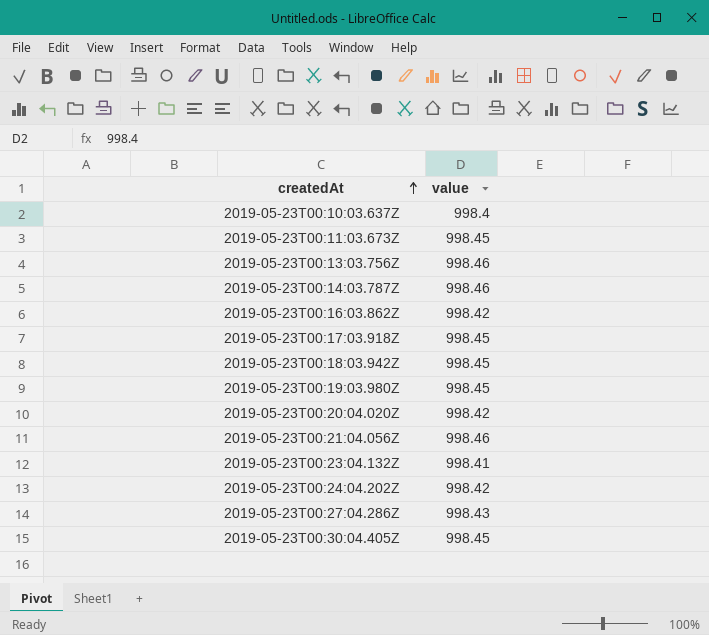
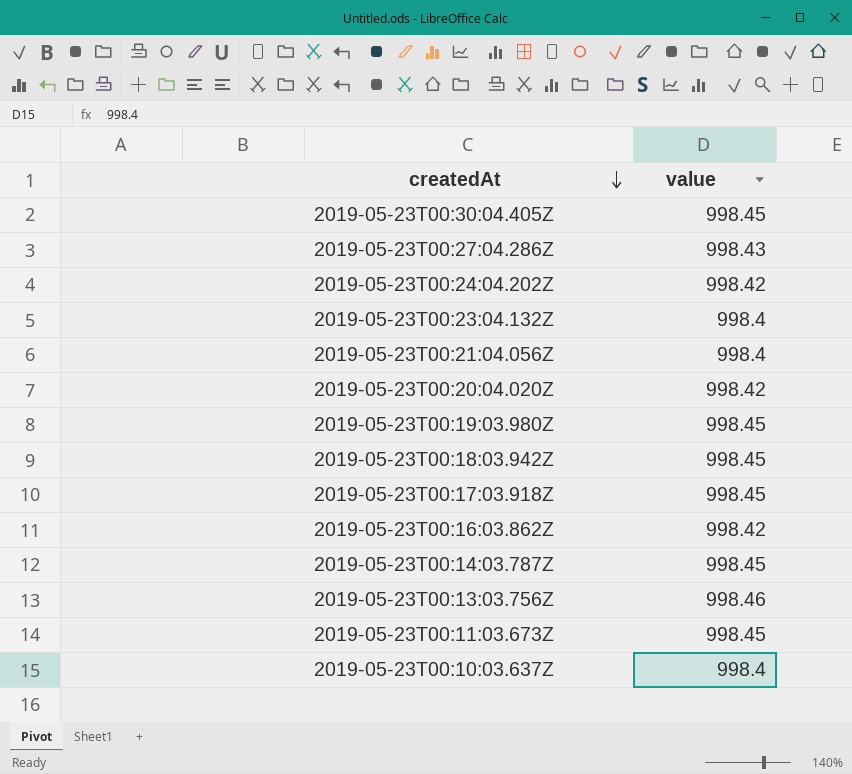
row order: createdAt ascending -> createdAt descending
2019-05-23T00:23:04.132Z | value: 998.41 -> 998.4
2019-05-23T00:21:04.056Z | value: 998.46 -> 998.4
2019-05-23T00:14:03.787Z | value: 998.46 -> 998.45

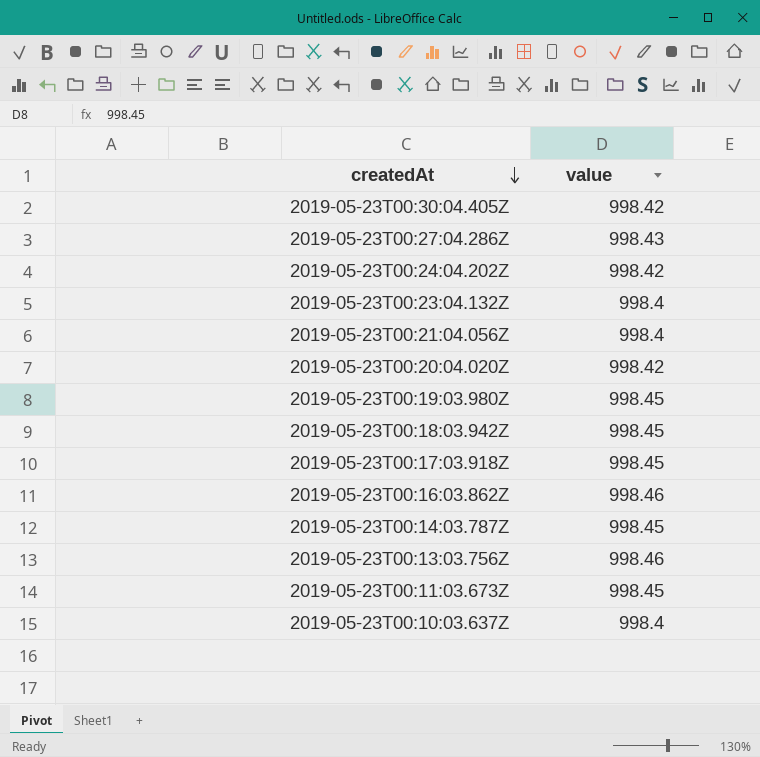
2019-05-23T00:30:04.405Z | value: 998.45 -> 998.42
2019-05-23T00:16:03.862Z | value: 998.42 -> 998.46

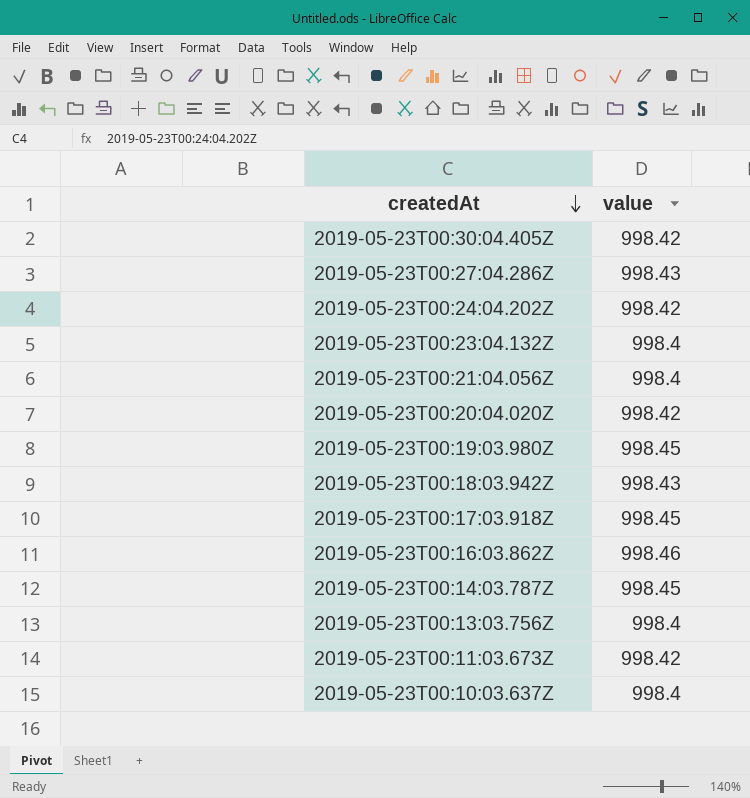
2019-05-23T00:18:03.942Z | value: 998.45 -> 998.43
2019-05-23T00:13:03.756Z | value: 998.46 -> 998.4
2019-05-23T00:11:03.673Z | value: 998.45 -> 998.42

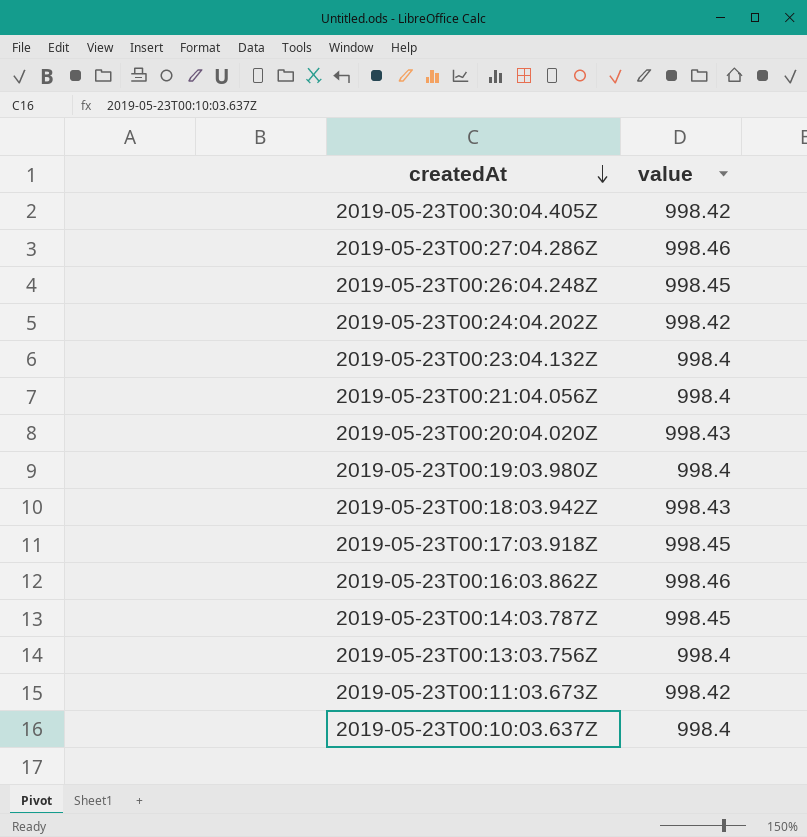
2019-05-23T00:27:04.286Z | value: 998.43 -> 998.46
row 2019-05-23T00:26:04.248Z: none -> 998.45
2019-05-23T00:20:04.020Z | value: 998.42 -> 998.43
2019-05-23T00:19:03.980Z | value: 998.45 -> 998.4

